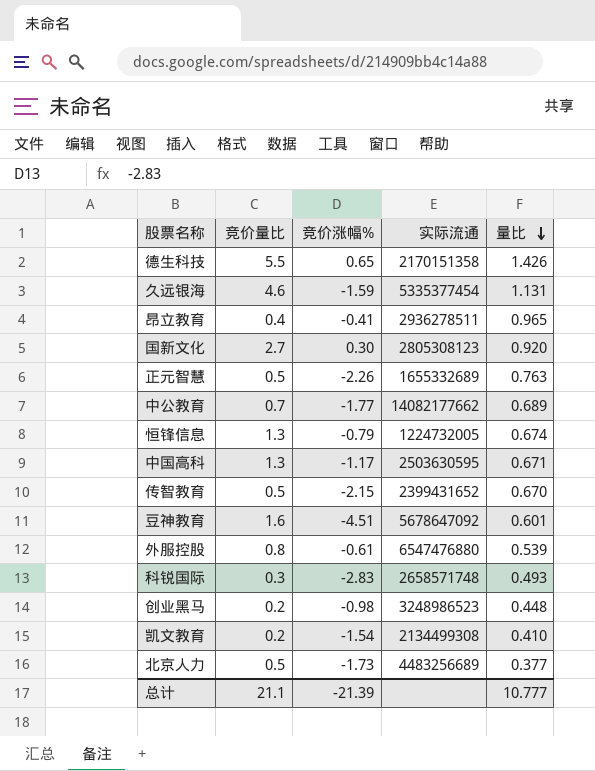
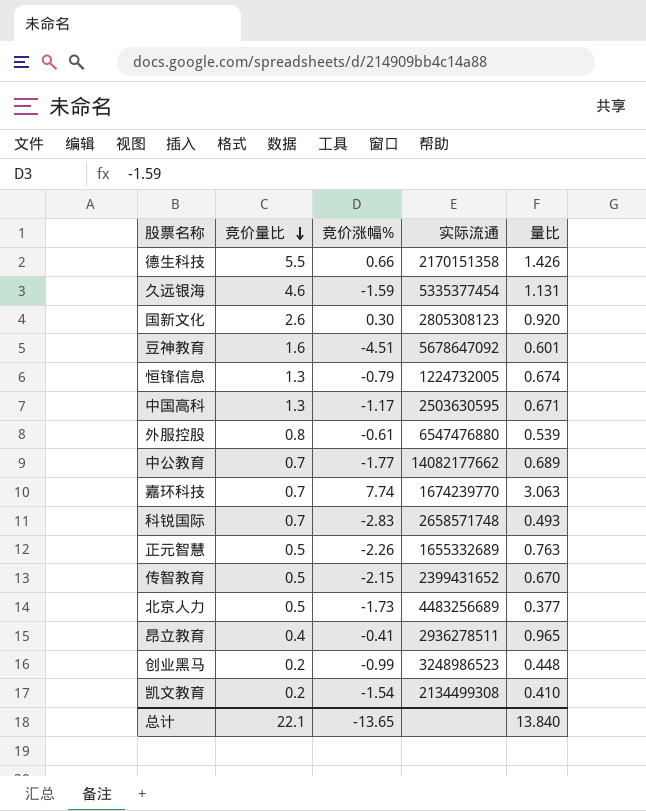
row order: 量比 descending -> 竞价量比 descending
德生科技 | 竞价涨幅%: 0.65 -> 0.66
国新文化 | 竞价量比: 2.7 -> 2.6
row 嘉环科技: none -> 0.7 | 7.74 | 1674239770 | 3.063
科锐国际 | 竞价量比: 0.3 -> 0.7
创业黑马 | 竞价涨幅%: -0.98 -> -0.99
总计 | 竞价量比: 21.1 -> 22.1
总计 | 竞价涨幅%: -21.39 -> -13.65
总计 | 量比: 10.777 -> 13.840

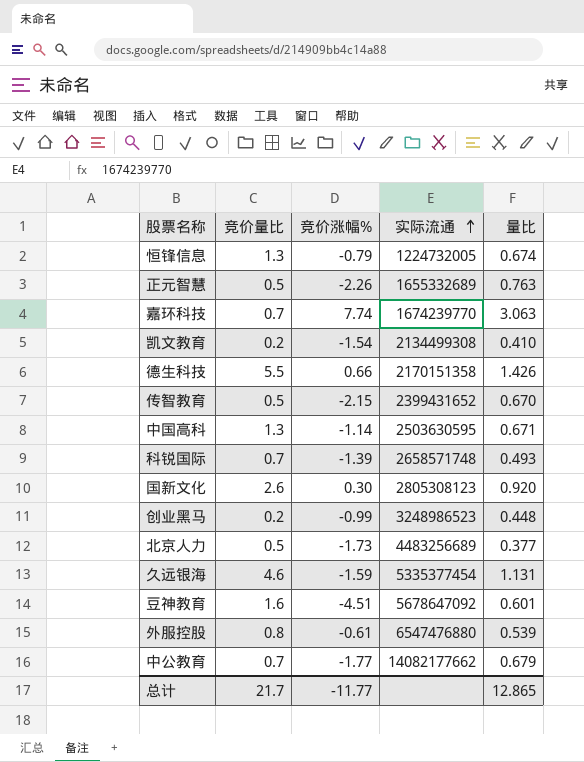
row order: 竞价量比 descending -> 实际流通 ascending
row 昂立教育: 0.4 | -0.41 | 2936278511 | 0.965 -> none
中国高科 | 竞价涨幅%: -1.17 -> -1.14
科锐国际 | 竞价涨幅%: -2.83 -> -1.39
中公教育 | 量比: 0.689 -> 0.679
总计 | 竞价量比: 22.1 -> 21.7
总计 | 竞价涨幅%: -13.65 -> -11.77
总计 | 量比: 13.840 -> 12.865

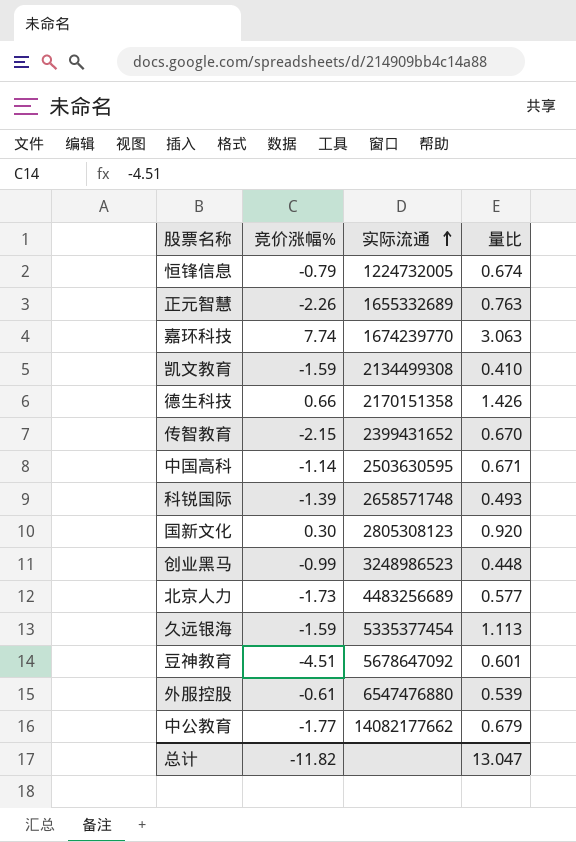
column 竞价量比 | position: 2 -> none
凯文教育 | 竞价涨幅%: -1.54 -> -1.59
北京人力 | 量比: 0.377 -> 0.577
久远银海 | 量比: 1.131 -> 1.113
总计 | 竞价涨幅%: -11.77 -> -11.82
总计 | 量比: 12.865 -> 13.047

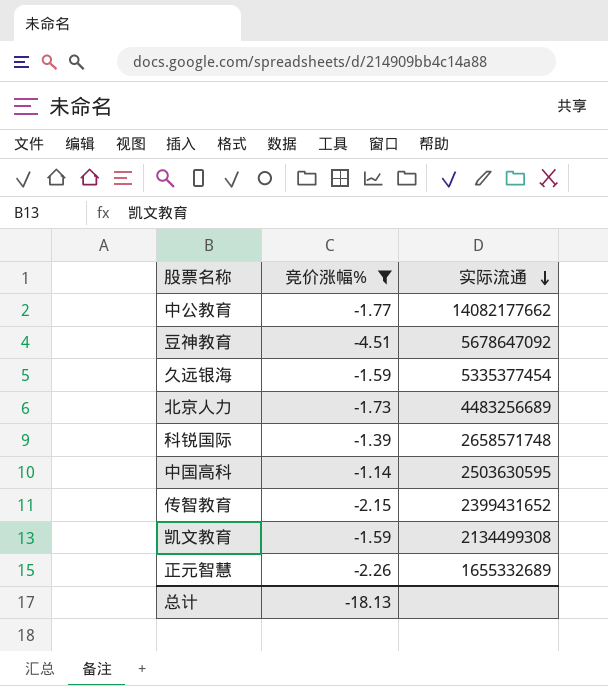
filter: none -> 竞价涨幅% <= -1.14
row order: 实际流通 ascending -> 实际流通 descending
column 量比 | position: 4 -> none
总计 | 竞价涨幅%: -11.82 -> -18.13

